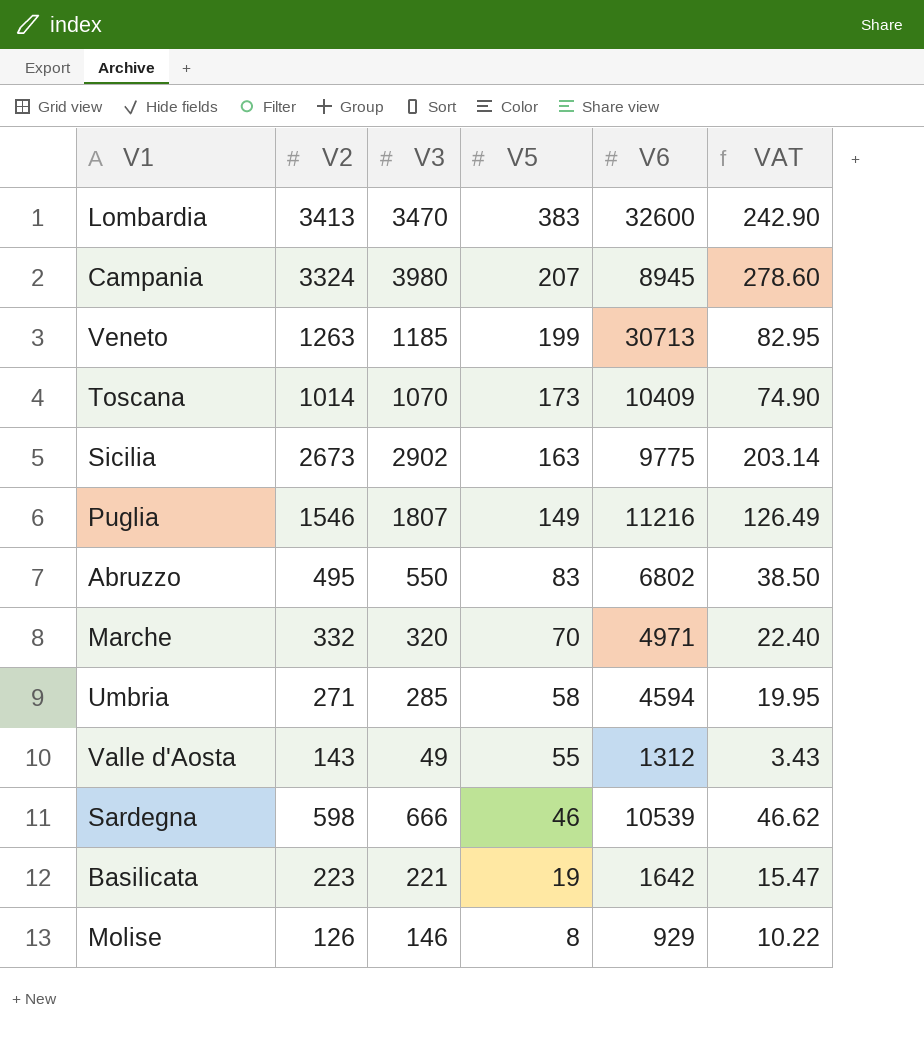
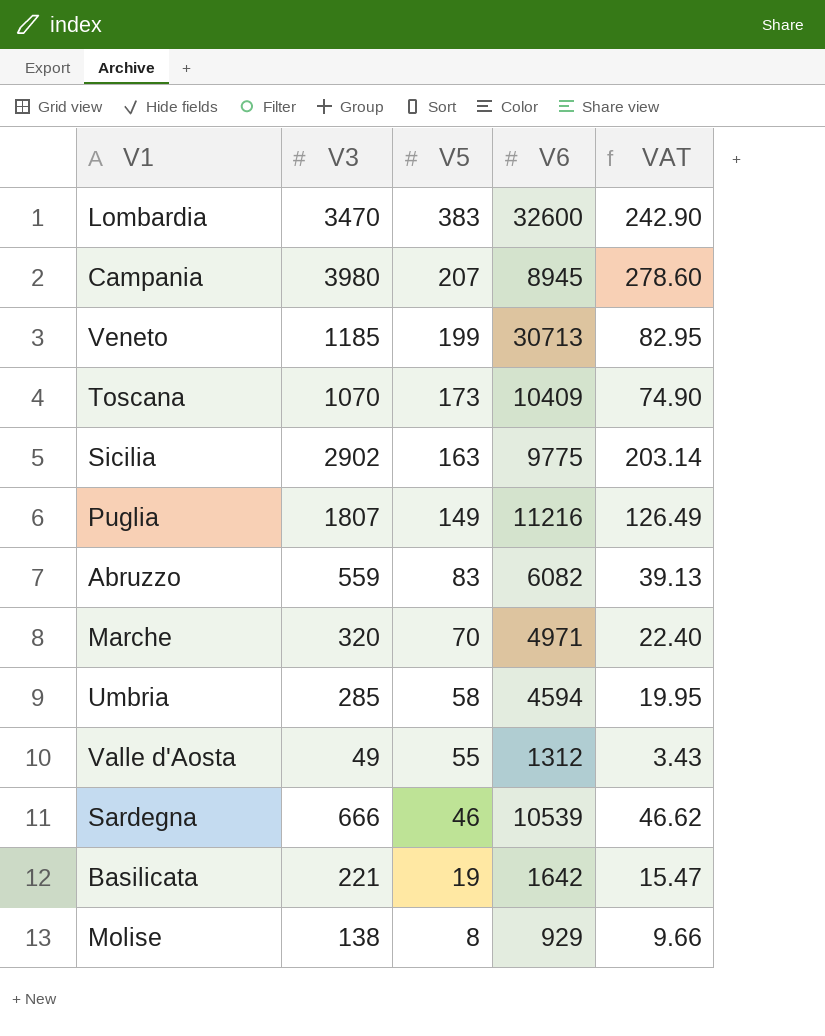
column V2 | position: 2 -> none
Abruzzo | V3: 550 -> 559
Abruzzo | V6: 6802 -> 6082
Abruzzo | VAT: 38.50 -> 39.13
Molise | V3: 146 -> 138
Molise | VAT: 10.22 -> 9.66

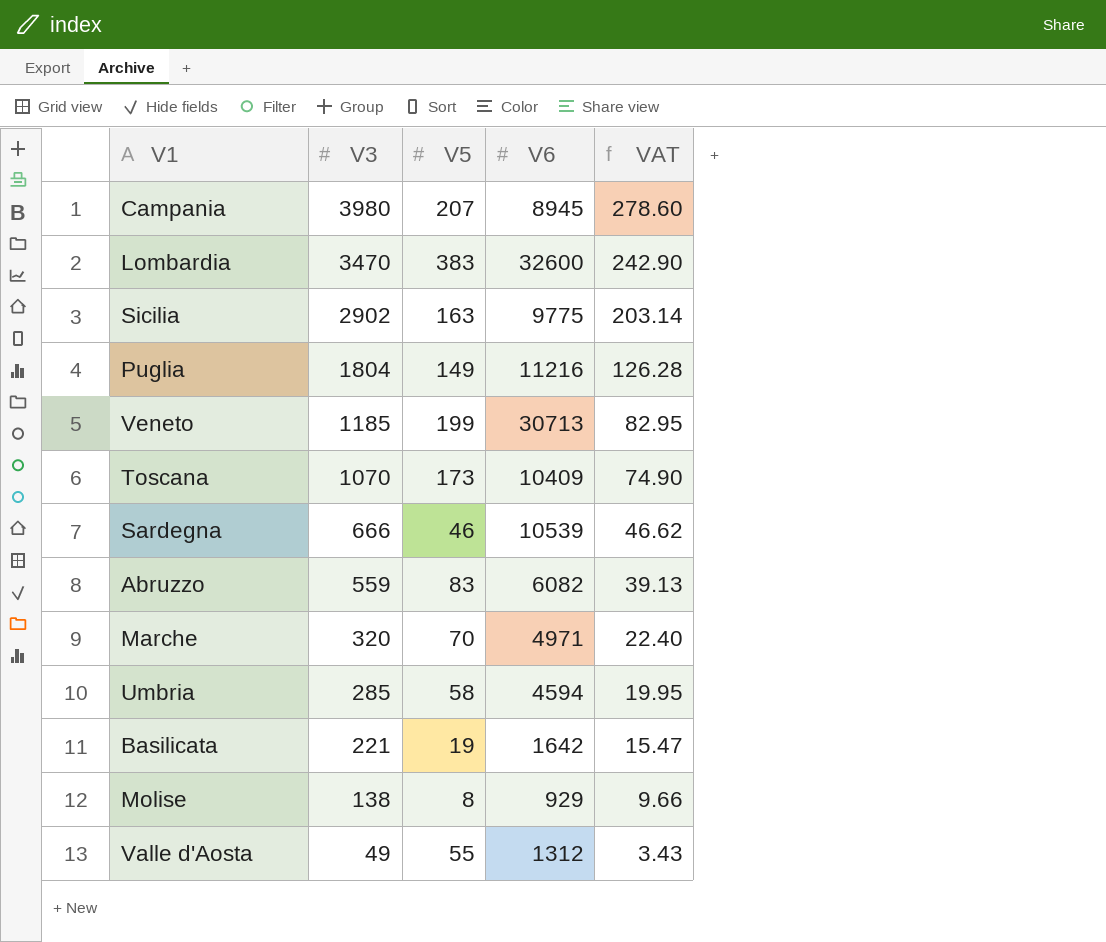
row order: V5 descending -> V3 descending
Puglia | V3: 1807 -> 1804
Puglia | VAT: 126.49 -> 126.28

